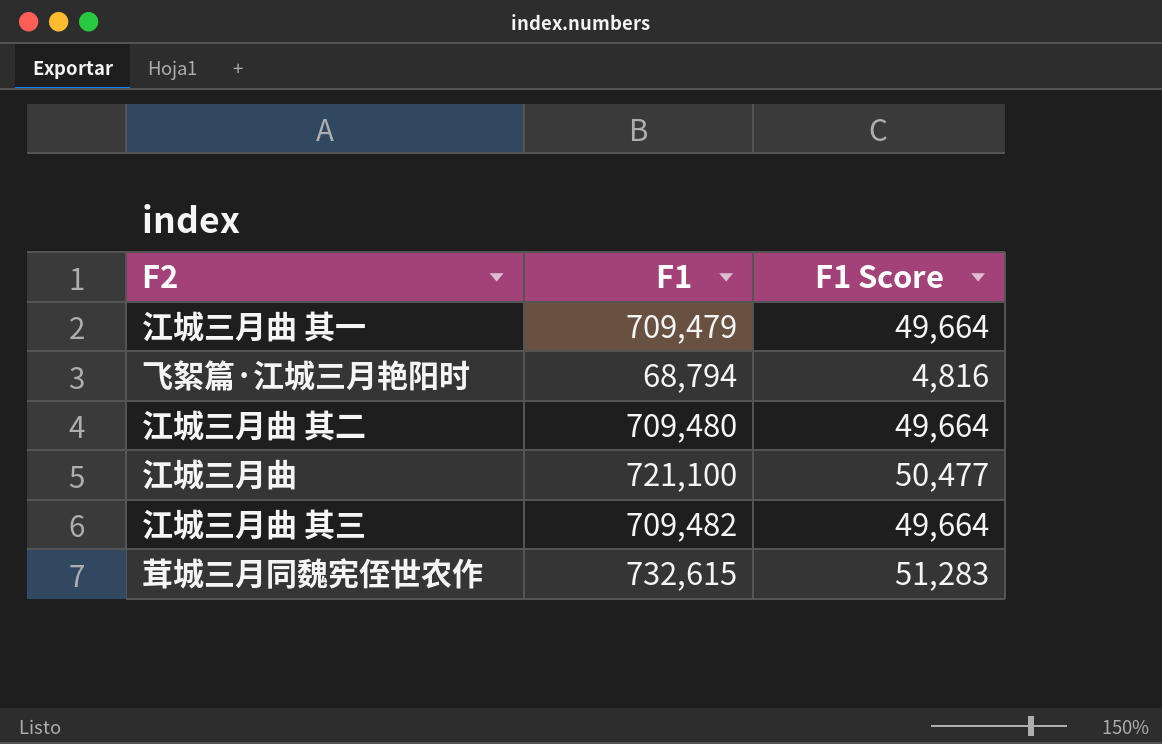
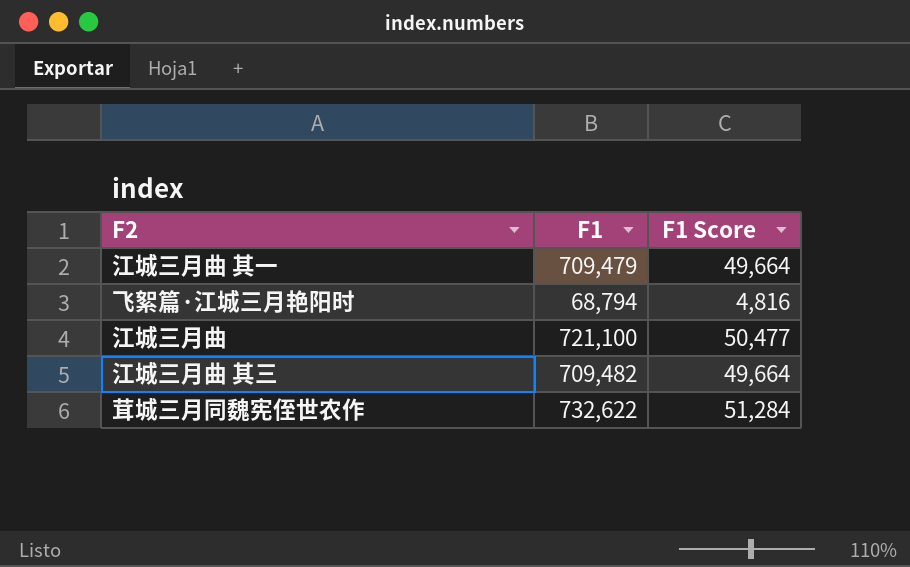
row 江城三月曲 其二: 709,480 | 49,664 -> none
茸城三月同魏宪侄世农作 | F1: 732,615 -> 732,622
茸城三月同魏宪侄世农作 | F1 Score: 51,283 -> 51,284

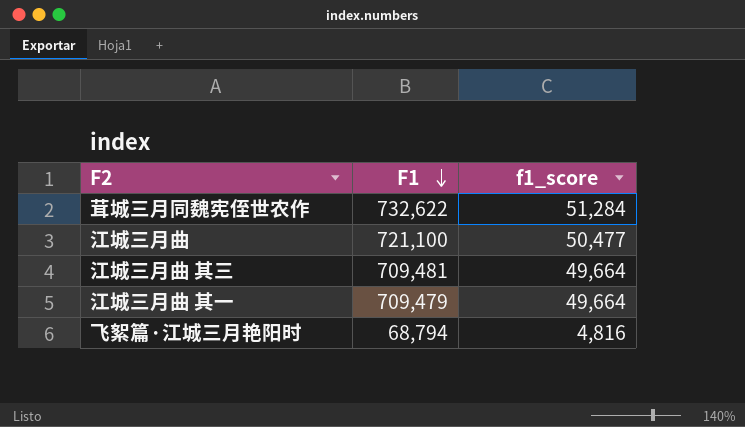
row order: none -> F1 descending
column name: F1 Score -> f1_score
江城三月曲 其三 | F1: 709,482 -> 709,481

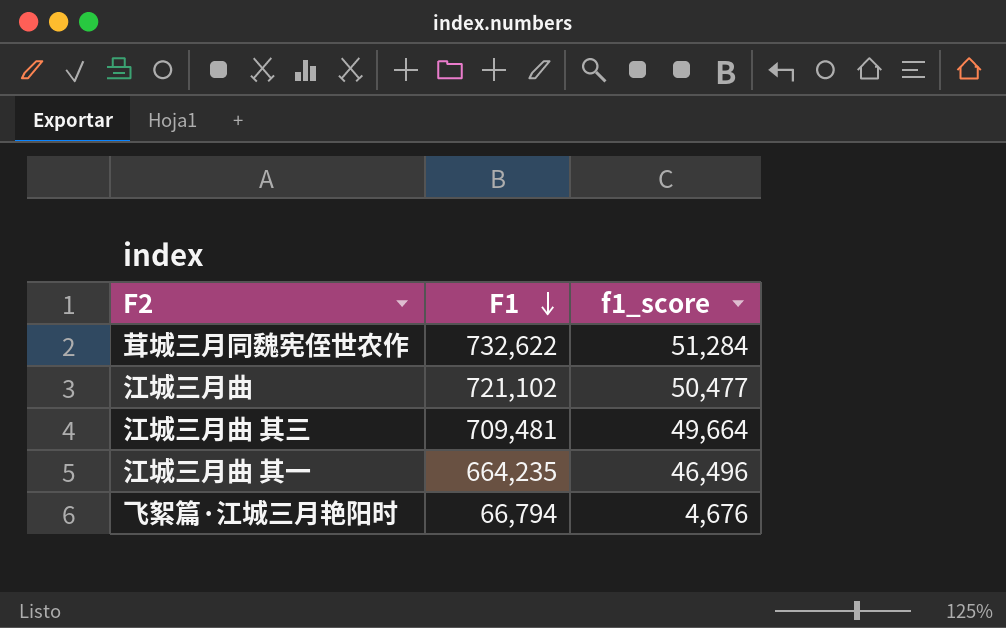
江城三月曲 | F1: 721,100 -> 721,102
江城三月曲 其一 | F1: 709,479 -> 664,235
江城三月曲 其一 | f1_score: 49,664 -> 46,496
飞絮篇·江城三月艳阳时 | F1: 68,794 -> 66,794
飞絮篇·江城三月艳阳时 | f1_score: 4,816 -> 4,676

